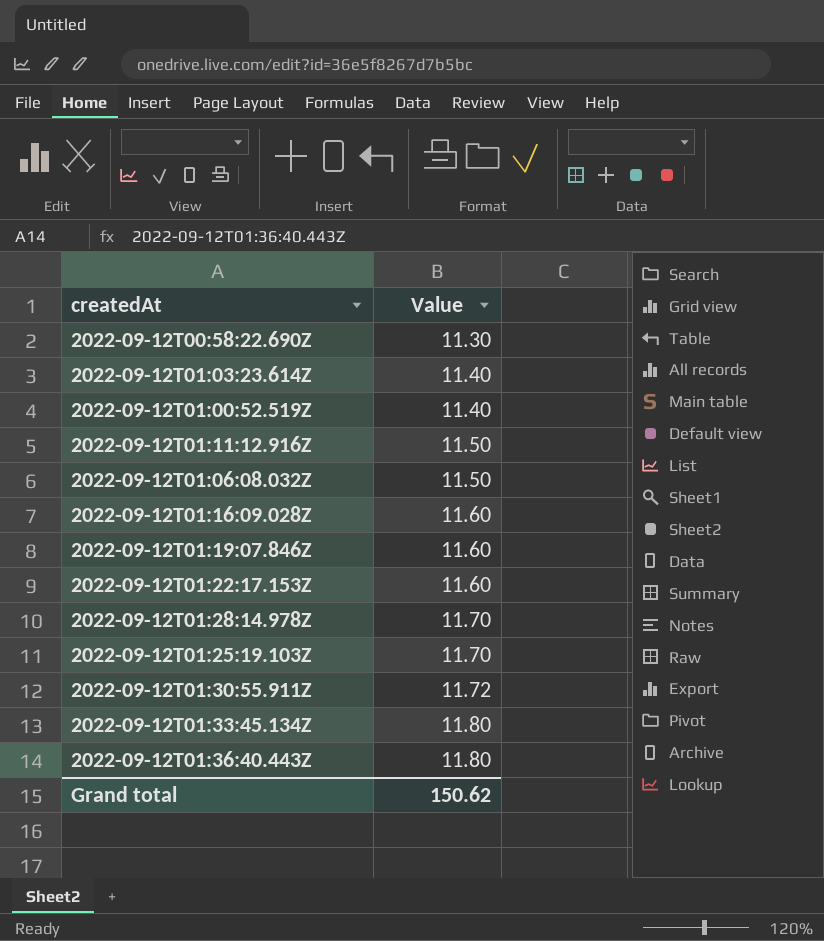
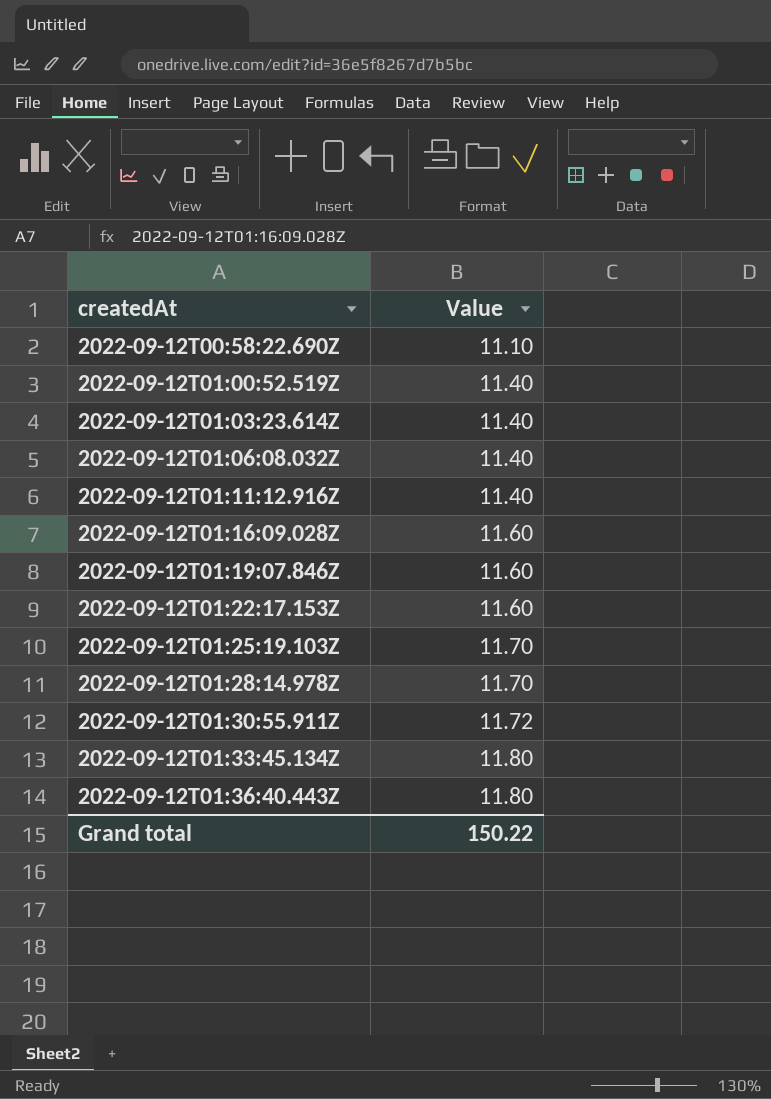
row order: Value ascending -> createdAt ascending
2022-09-12T00:58:22.690Z | Value: 11.30 -> 11.10
2022-09-12T01:06:08.032Z | Value: 11.50 -> 11.40
2022-09-12T01:11:12.916Z | Value: 11.50 -> 11.40
Grand total | Value: 150.62 -> 150.22

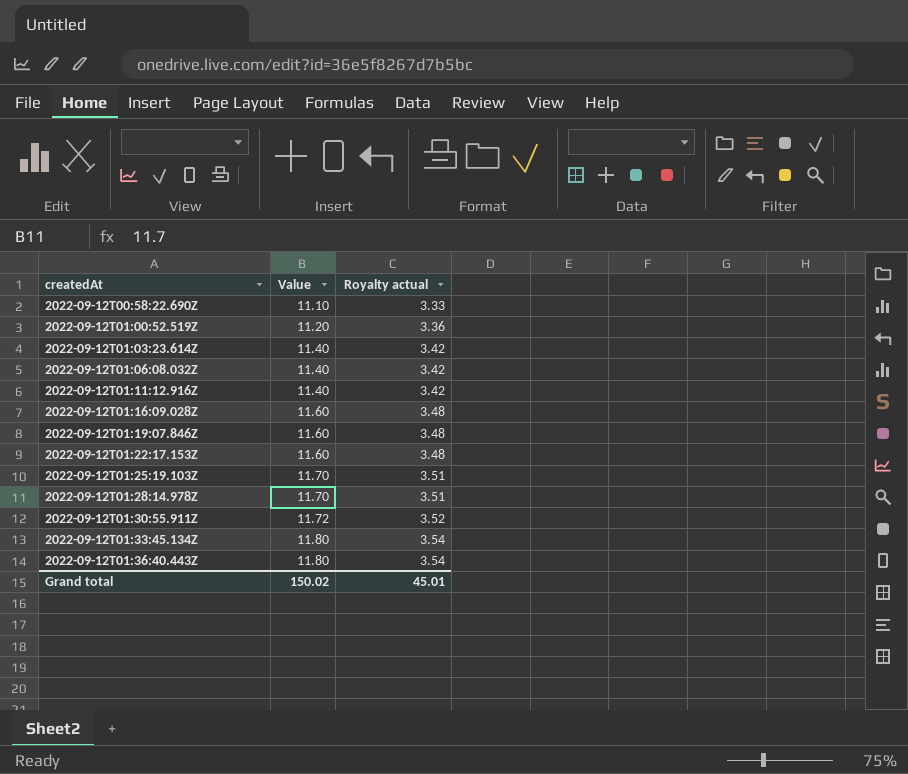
column Royalty actual | formula: none -> [Value] * 0.3
2022-09-12T01:00:52.519Z | Value: 11.40 -> 11.20
Grand total | Value: 150.22 -> 150.02

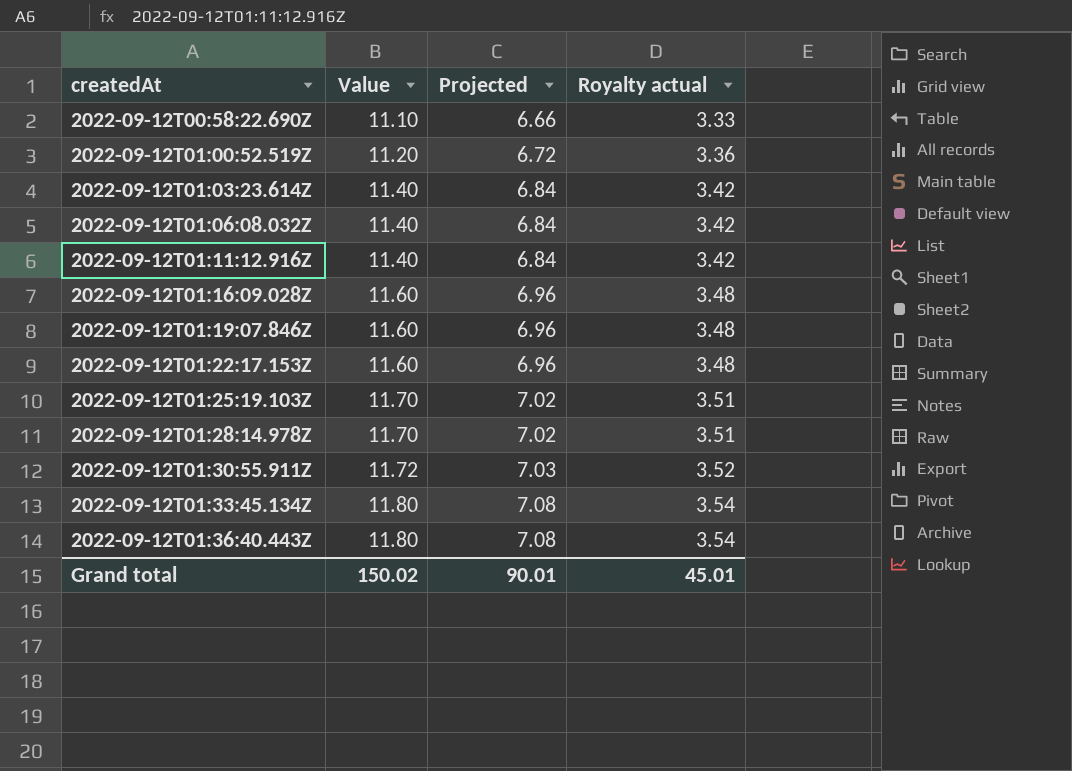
column Projected | formula: none -> [Value] * 0.6

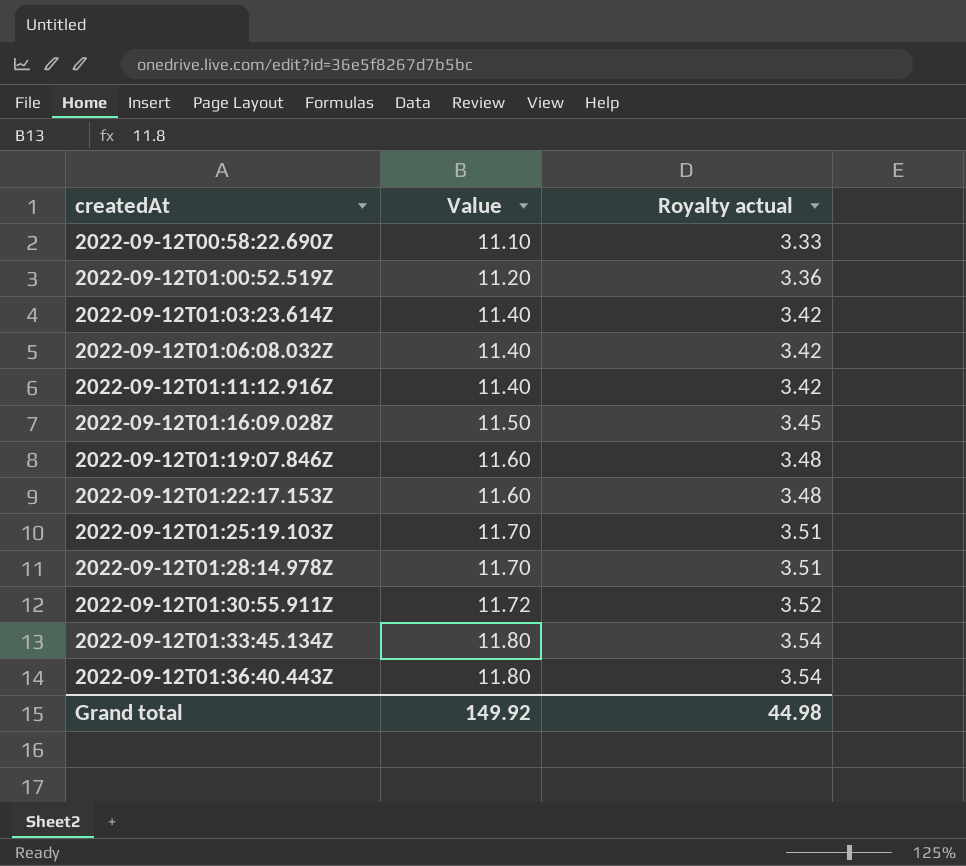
column Projected | formula: [Value] * 0.6 -> none
2022-09-12T01:16:09.028Z | Value: 11.60 -> 11.50
2022-09-12T01:16:09.028Z | Royalty actual: 3.48 -> 3.45
Grand total | Value: 150.02 -> 149.92
Grand total | Royalty actual: 45.01 -> 44.98

